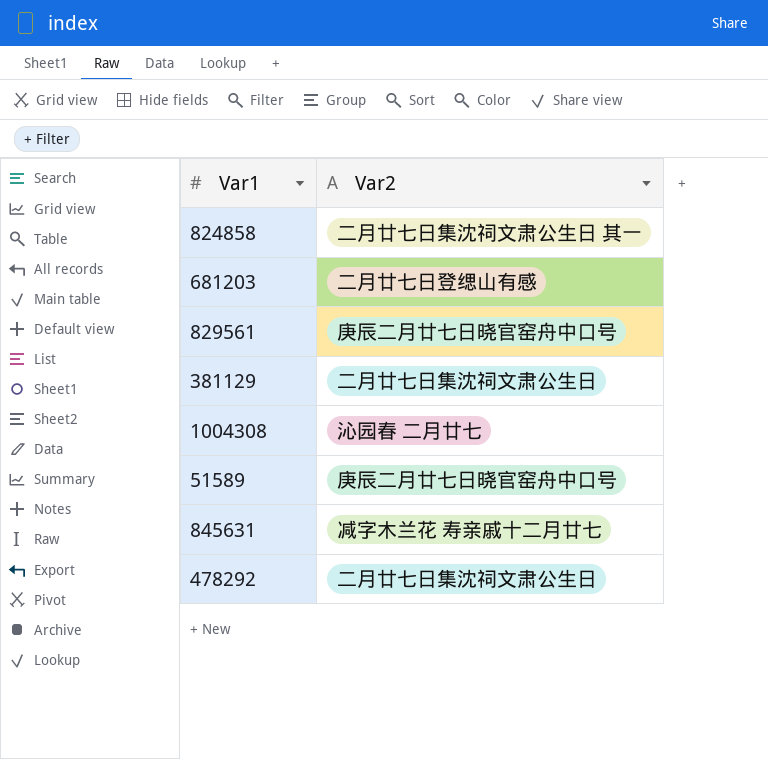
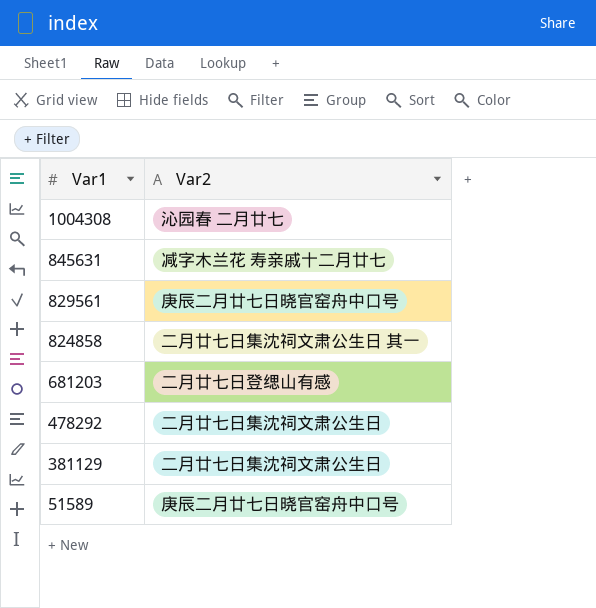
row order: none -> Var1 descending

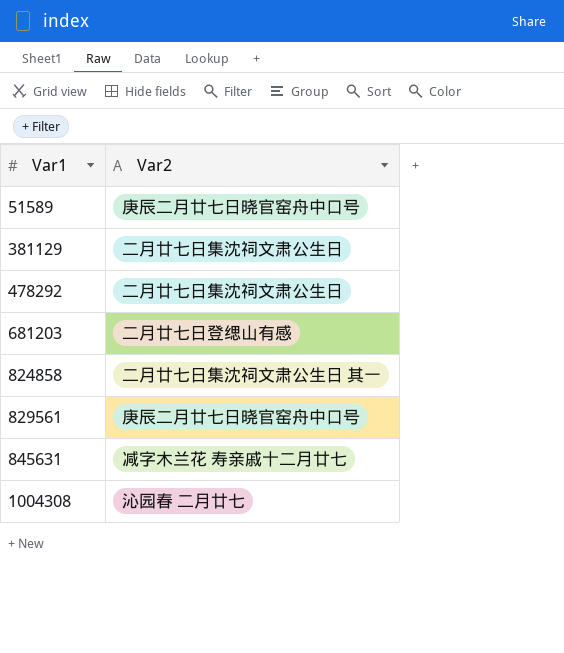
row order: Var1 descending -> Var1 ascending

